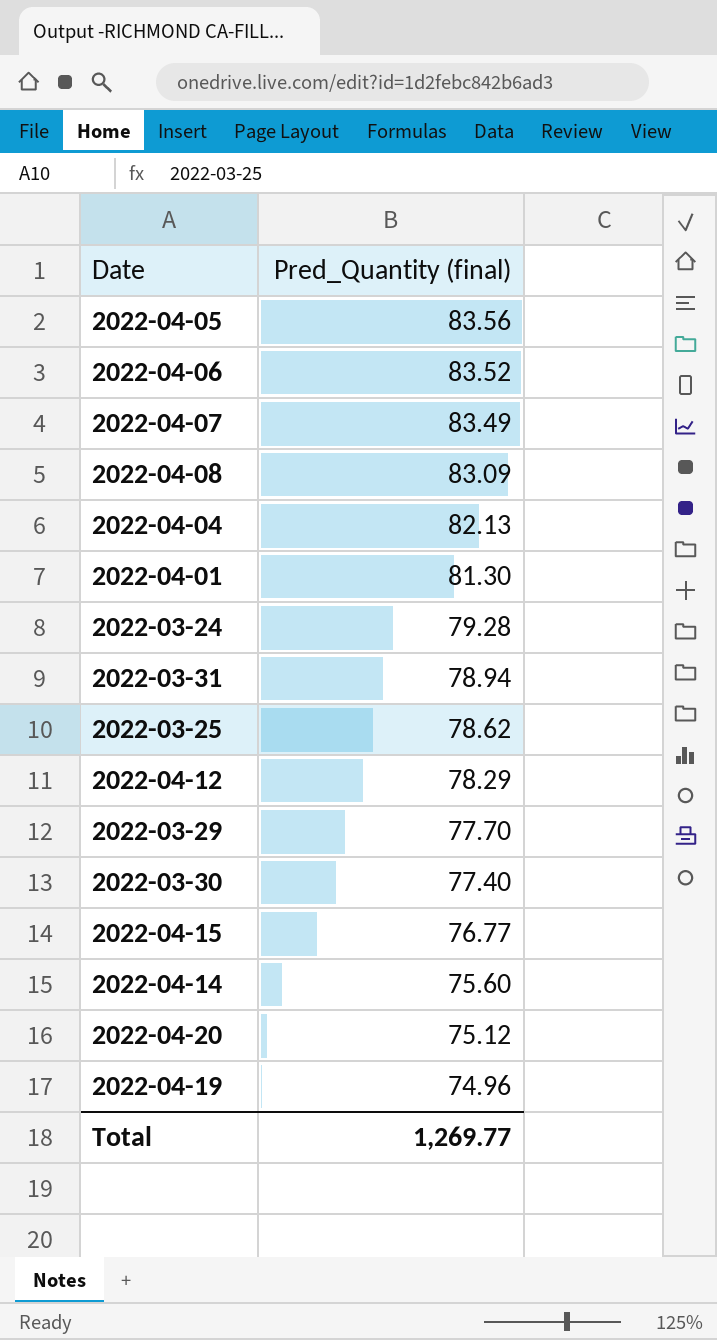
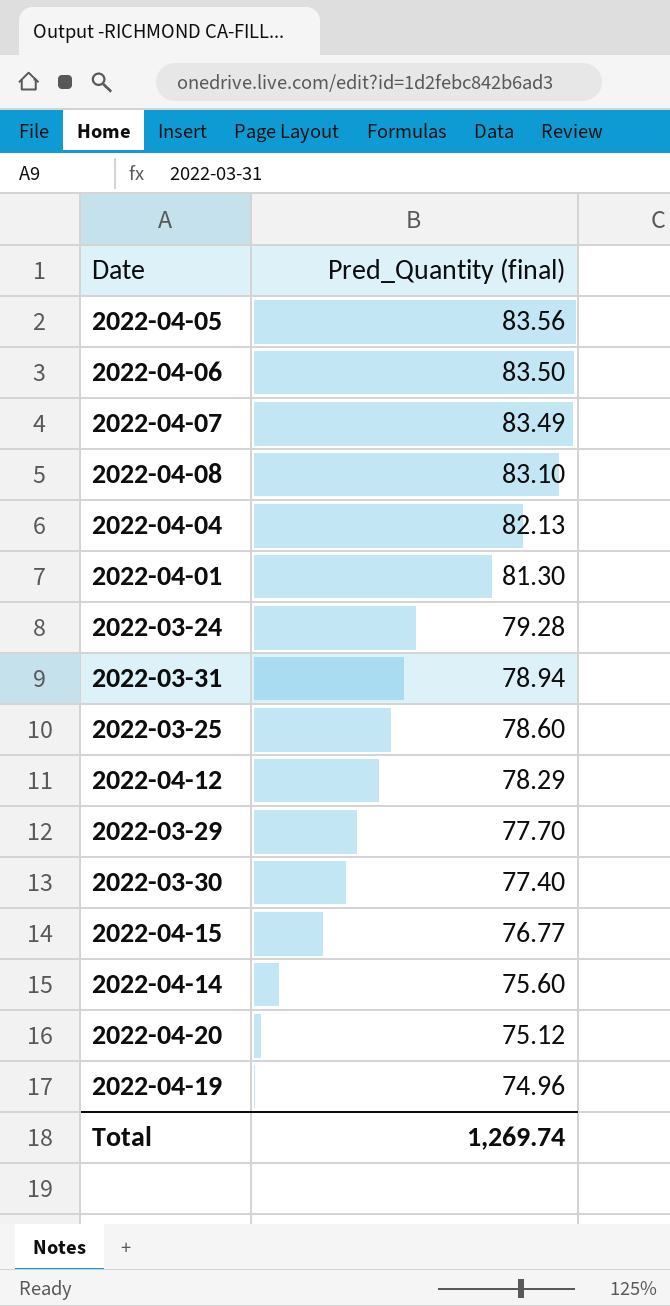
2022-04-06 | Pred_Quantity (final): 83.52 -> 83.50
2022-04-08 | Pred_Quantity (final): 83.09 -> 83.10
2022-03-25 | Pred_Quantity (final): 78.62 -> 78.60
Total | Pred_Quantity (final): 1,269.77 -> 1,269.74

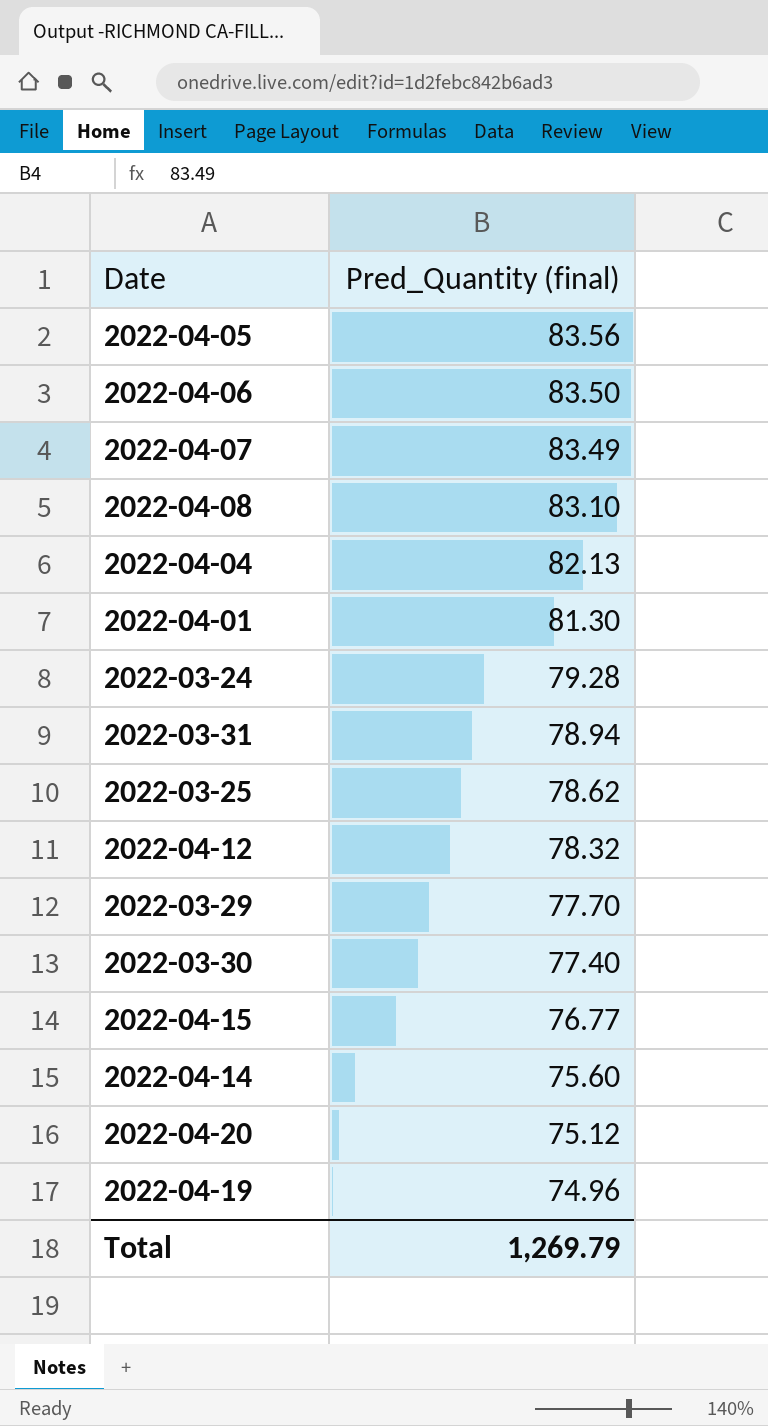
2022-03-25 | Pred_Quantity (final): 78.60 -> 78.62
2022-04-12 | Pred_Quantity (final): 78.29 -> 78.32
Total | Pred_Quantity (final): 1,269.74 -> 1,269.79

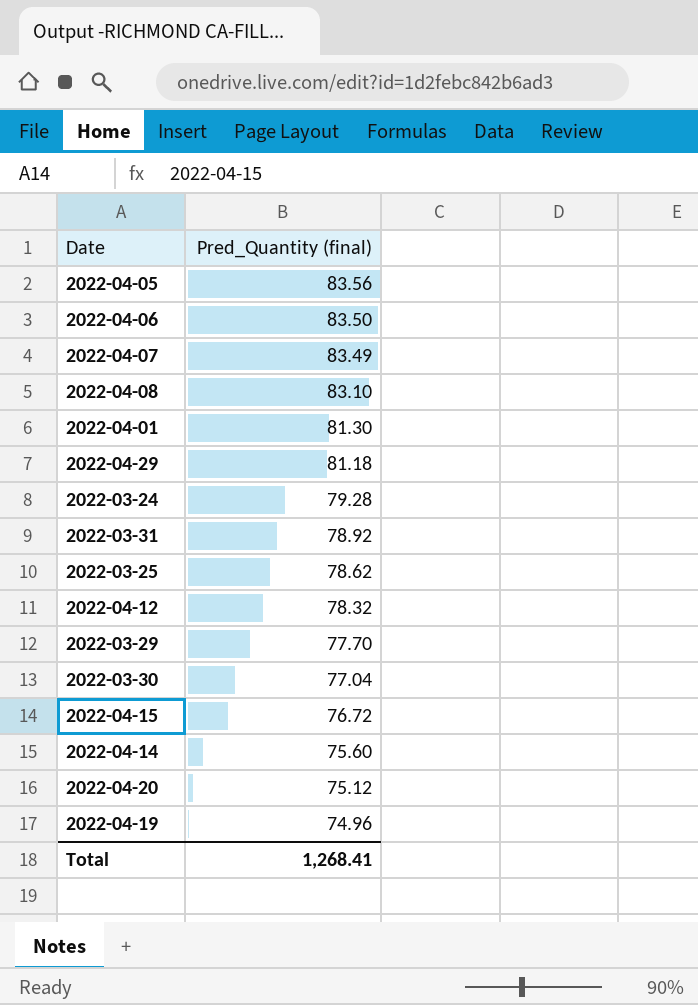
row 2022-04-04: 82.13 -> none
row 2022-04-29: none -> 81.18
2022-03-31 | Pred_Quantity (final): 78.94 -> 78.92
2022-03-30 | Pred_Quantity (final): 77.40 -> 77.04
2022-04-15 | Pred_Quantity (final): 76.77 -> 76.72
Total | Pred_Quantity (final): 1,269.79 -> 1,268.41

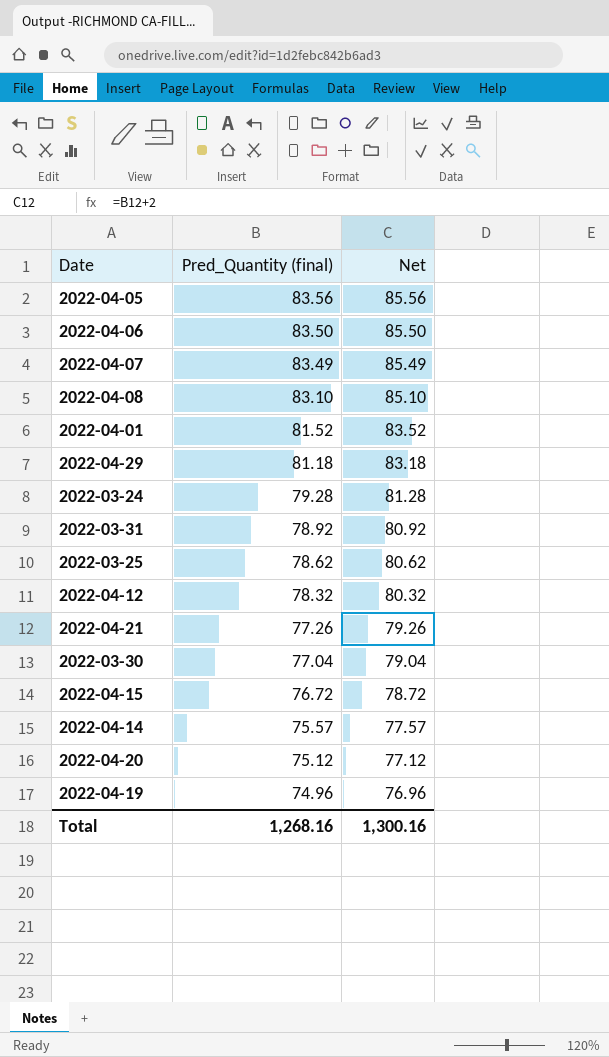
column Net | formula: none -> [Pred_Quantity (final)] + 2
row 2022-03-29: 77.70 -> none
2022-04-01 | Pred_Quantity (final): 81.30 -> 81.52
row 2022-04-21: none -> 77.26 | 79.26
2022-04-14 | Pred_Quantity (final): 75.60 -> 75.57
Total | Pred_Quantity (final): 1,268.41 -> 1,268.16

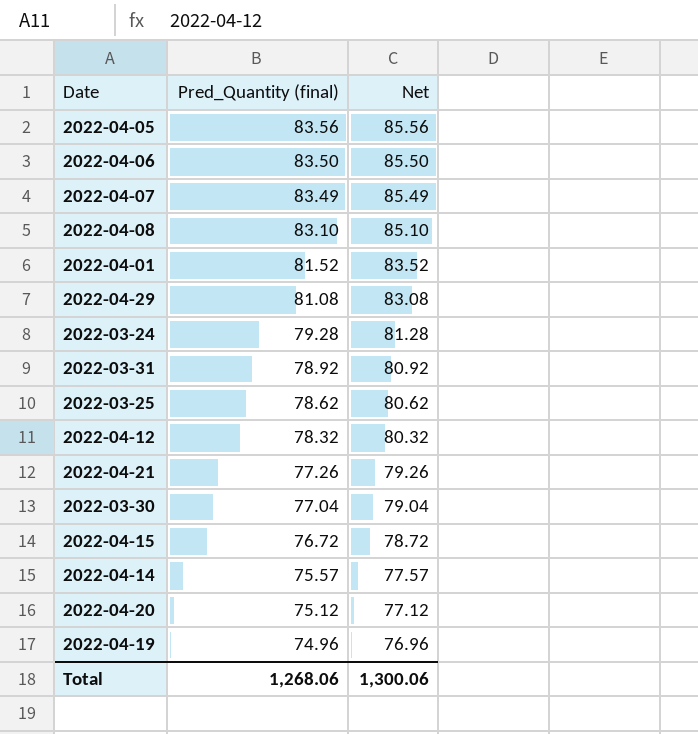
2022-04-29 | Pred_Quantity (final): 81.18 -> 81.08
2022-04-29 | Net: 83.18 -> 83.08
Total | Pred_Quantity (final): 1,268.16 -> 1,268.06
Total | Net: 1,300.16 -> 1,300.06

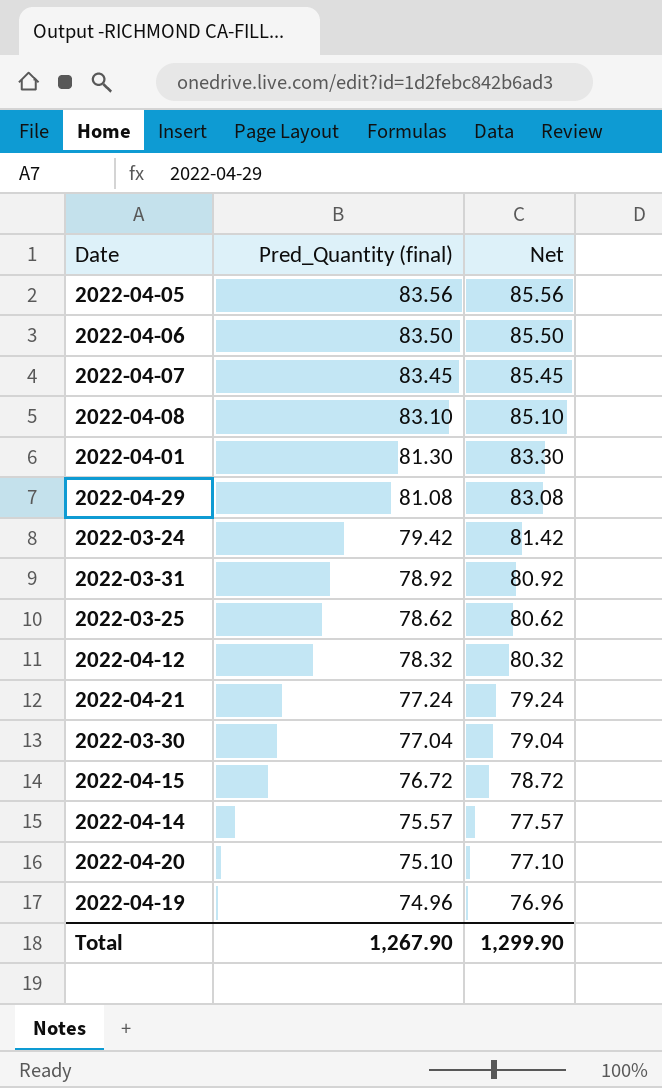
2022-04-07 | Pred_Quantity (final): 83.49 -> 83.45
2022-04-07 | Net: 85.49 -> 85.45
2022-04-01 | Pred_Quantity (final): 81.52 -> 81.30
2022-04-01 | Net: 83.52 -> 83.30
2022-03-24 | Pred_Quantity (final): 79.28 -> 79.42
2022-03-24 | Net: 81.28 -> 81.42
2022-04-21 | Pred_Quantity (final): 77.26 -> 77.24
2022-04-21 | Net: 79.26 -> 79.24
2022-04-20 | Pred_Quantity (final): 75.12 -> 75.10
2022-04-20 | Net: 77.12 -> 77.10
Total | Pred_Quantity (final): 1,268.06 -> 1,267.90
Total | Net: 1,300.06 -> 1,299.90

